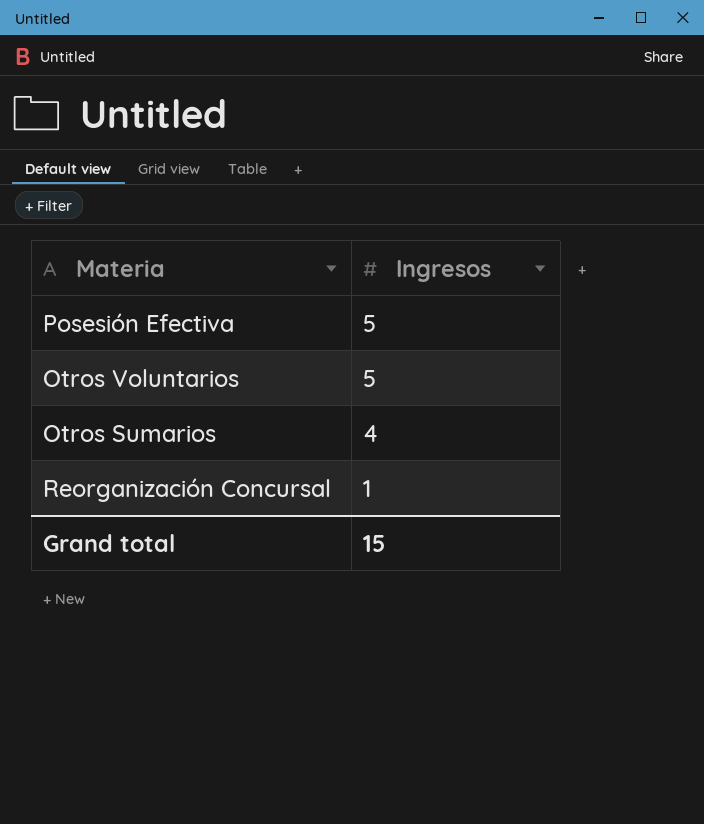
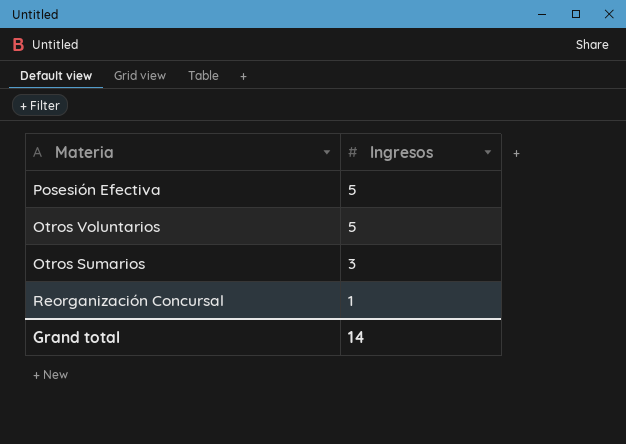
Otros Sumarios | Ingresos: 4 -> 3
Grand total | Ingresos: 15 -> 14

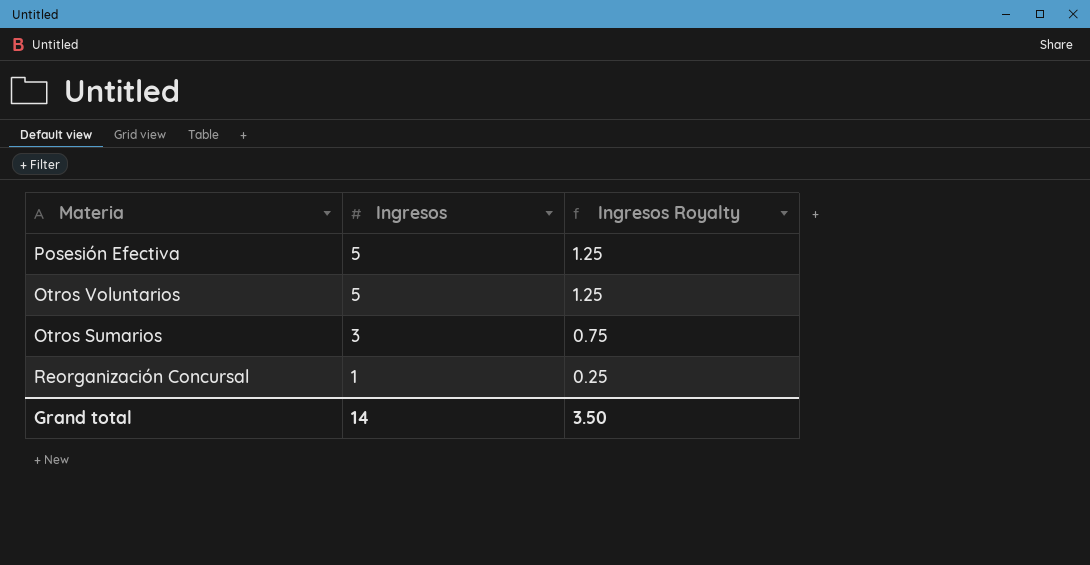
column Ingresos Royalty | formula: none -> [Ingresos] * 0.25

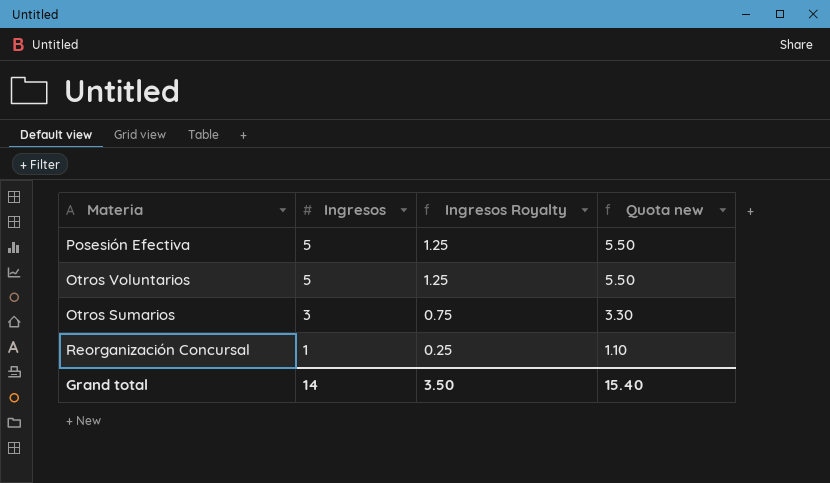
column Quota new | formula: none -> [Ingresos] * 1.1

